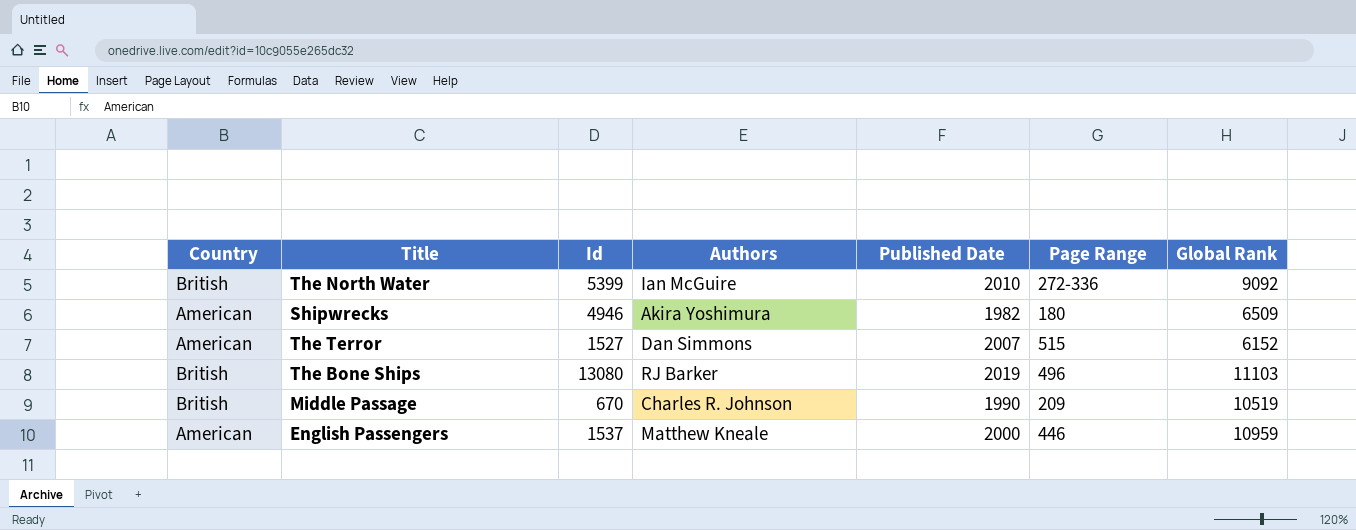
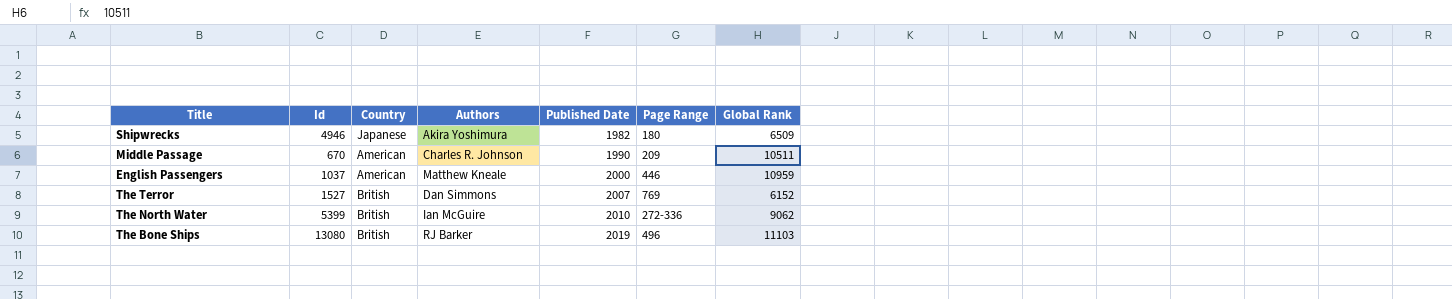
row order: none -> Published Date ascending
column Country | position: 1 -> 3
Shipwrecks | Country: American -> Japanese
Middle Passage | Country: British -> American
Middle Passage | Global Rank: 10519 -> 10511
English Passengers | Id: 1537 -> 1037
The Terror | Country: American -> British
The Terror | Page Range: 515 -> 769
The North Water | Global Rank: 9092 -> 9062

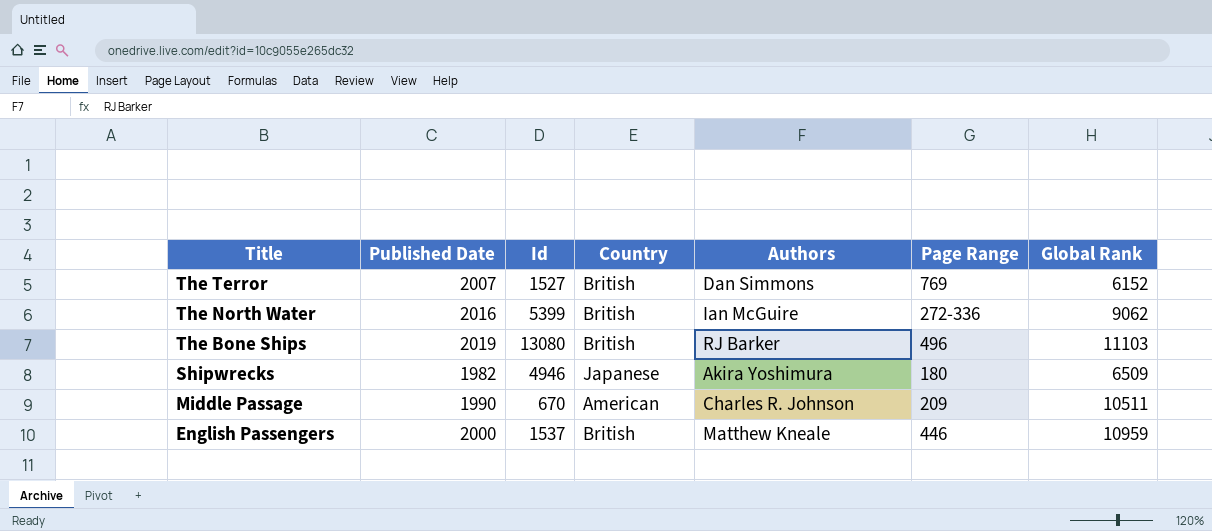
row order: Published Date ascending -> Title descending
column Published Date | position: 5 -> 2
The North Water | Published Date: 2010 -> 2016
English Passengers | Id: 1037 -> 1537
English Passengers | Country: American -> British

